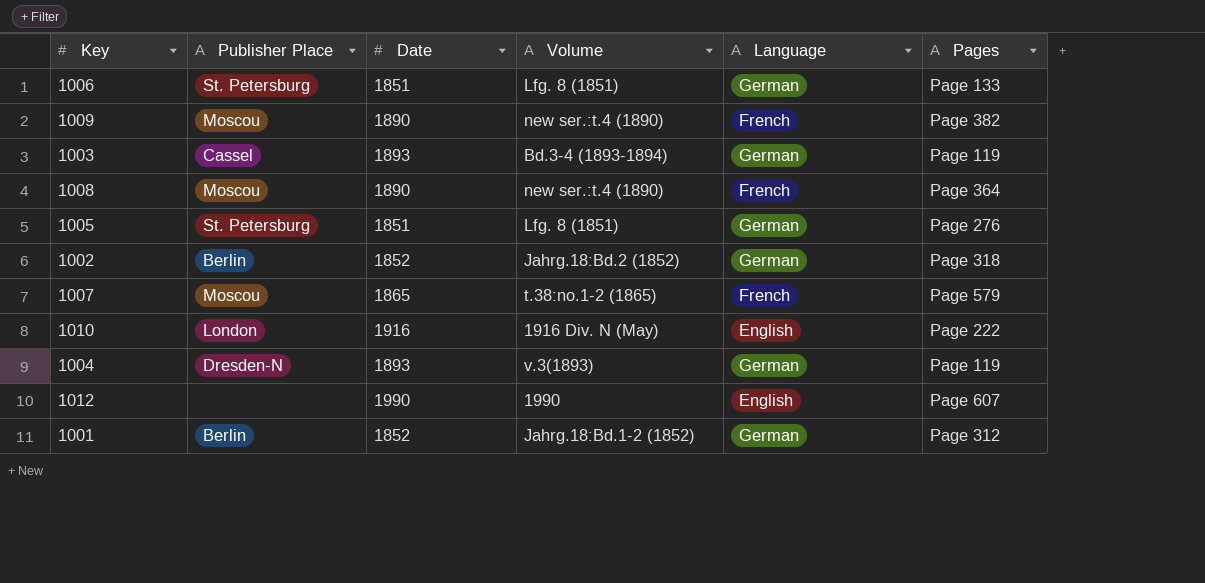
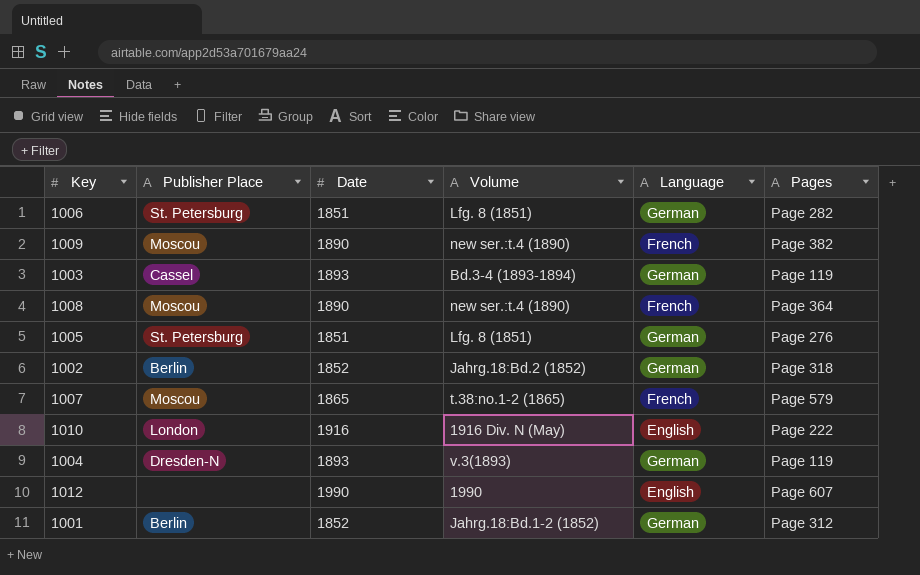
1006 | Pages: Page 133 -> Page 282

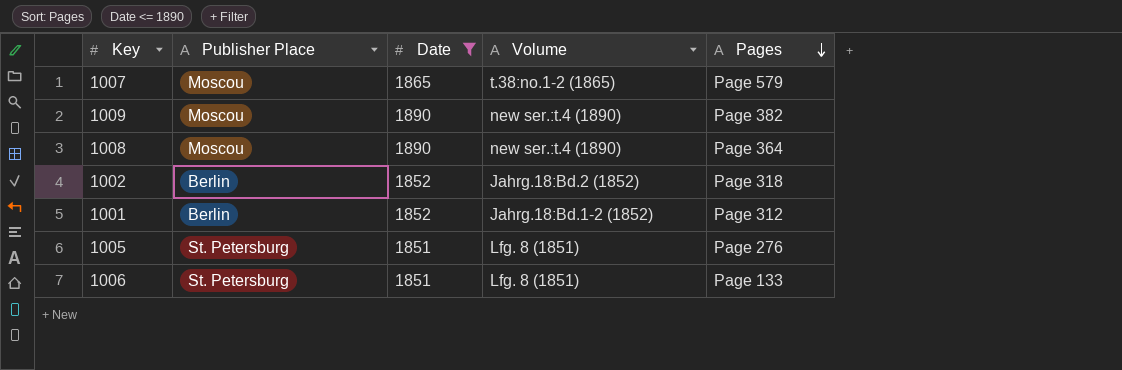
filter: none -> Date <= 1890
row order: none -> Pages descending
column Language | position: 5 -> none
1006 | Pages: Page 282 -> Page 133

